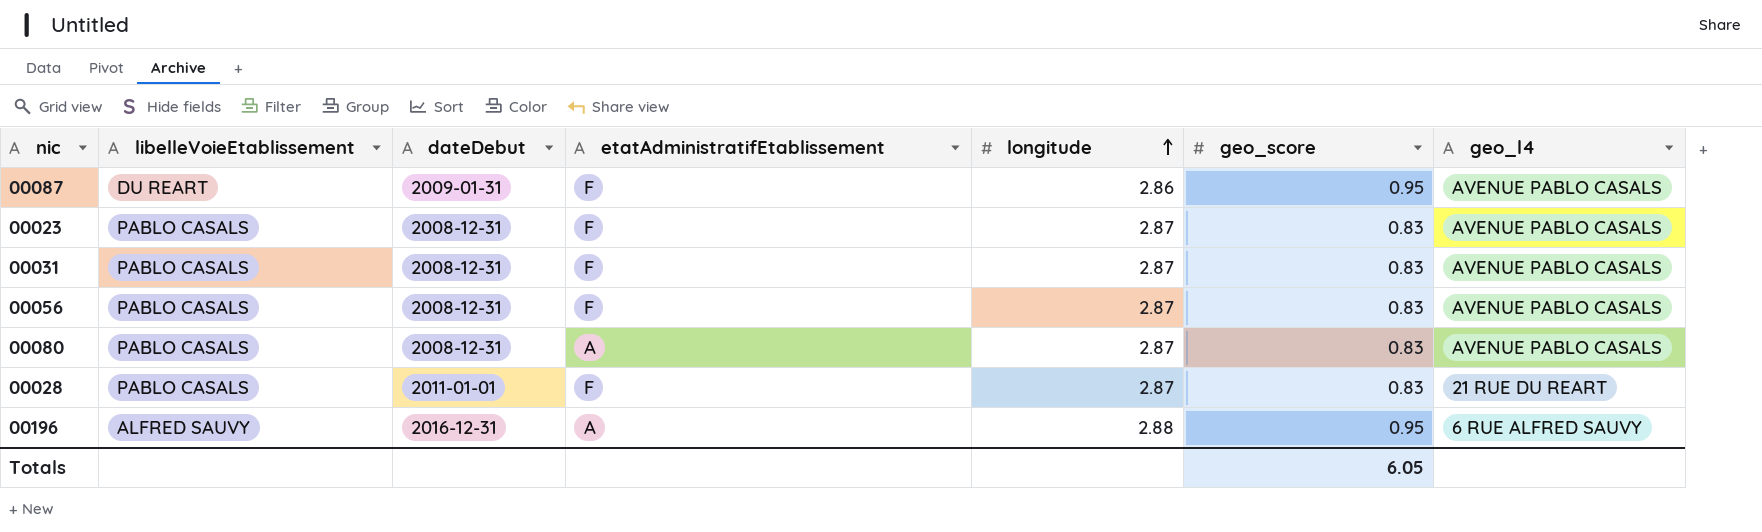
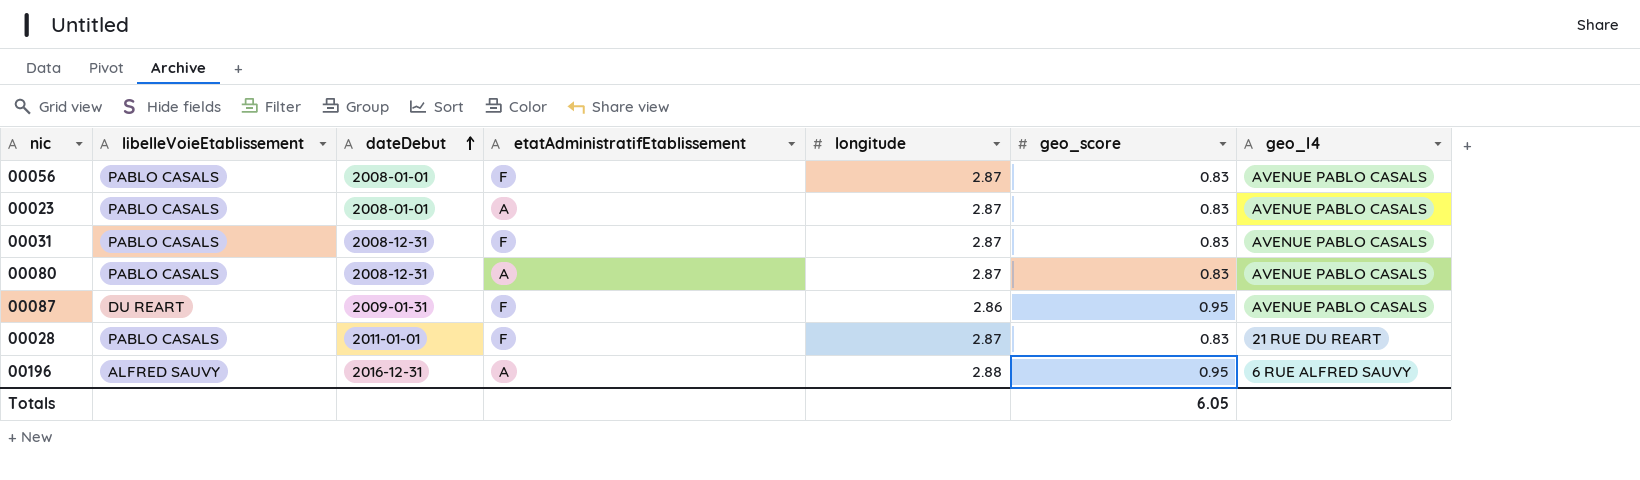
row order: longitude ascending -> dateDebut ascending
00056 | dateDebut: 2008-12-31 -> 2008-01-01
00023 | dateDebut: 2008-12-31 -> 2008-01-01
00023 | etatAdministratifEtablissement: F -> A

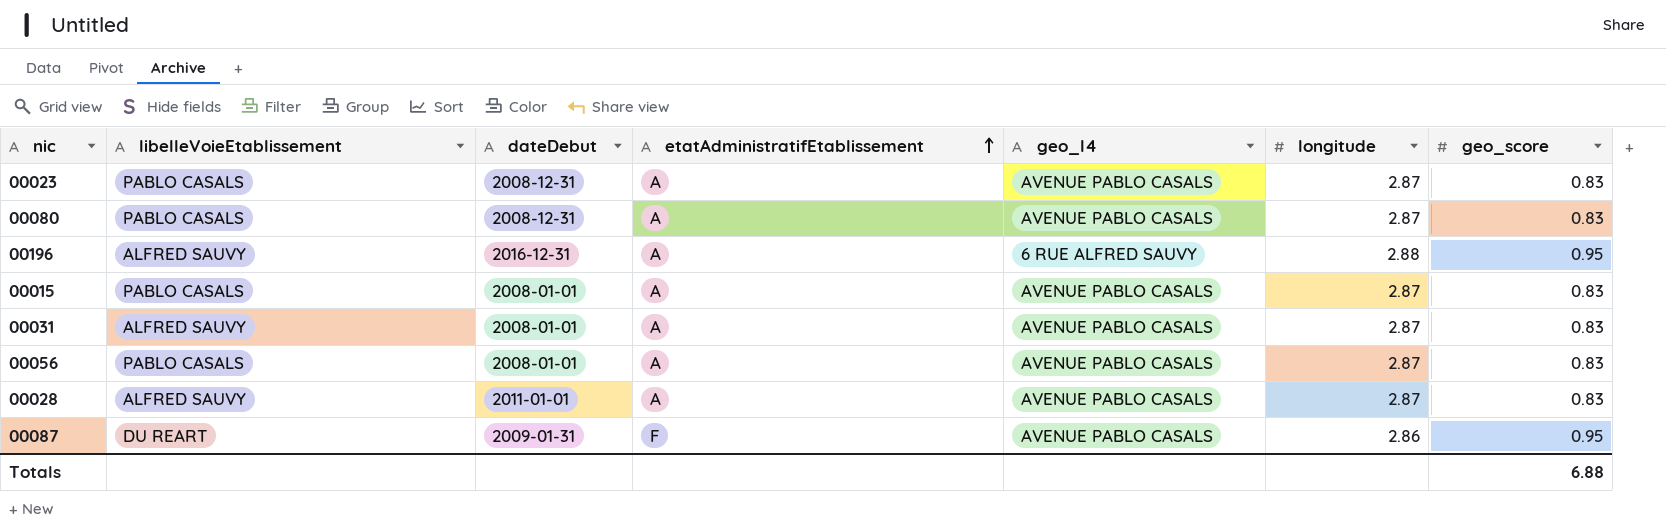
row order: dateDebut ascending -> etatAdministratifEtablissement ascending
column geo_l4 | position: 7 -> 5
00023 | dateDebut: 2008-01-01 -> 2008-12-31
row 00015: none -> PABLO CASALS | 2008-01-01 | A | AVENUE PABLO CASALS | 2.87 | 0.83
00031 | libelleVoieEtablissement: PABLO CASALS -> ALFRED SAUVY
00031 | dateDebut: 2008-12-31 -> 2008-01-01
00031 | etatAdministratifEtablissement: F -> A
00056 | etatAdministratifEtablissement: F -> A
00028 | libelleVoieEtablissement: PABLO CASALS -> ALFRED SAUVY
00028 | etatAdministratifEtablissement: F -> A
00028 | geo_l4: 21 RUE DU REART -> AVENUE PABLO CASALS
Totals | geo_score: 6.05 -> 6.88

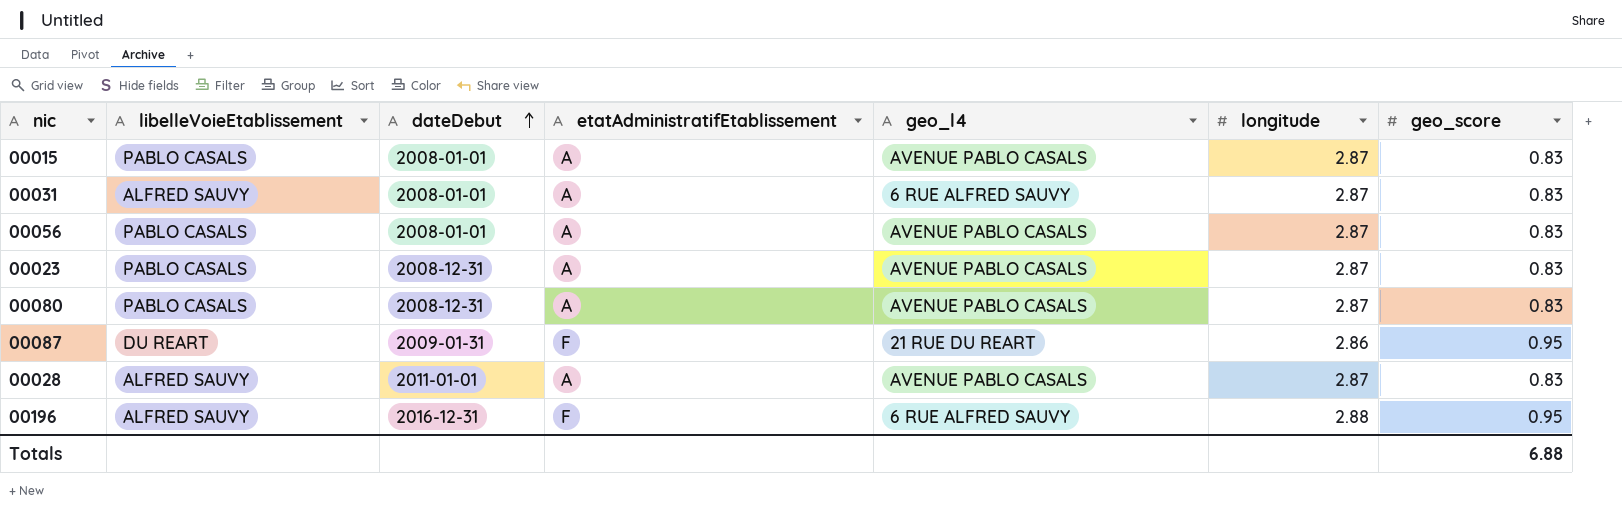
row order: etatAdministratifEtablissement ascending -> dateDebut ascending
00031 | geo_l4: AVENUE PABLO CASALS -> 6 RUE ALFRED SAUVY
00087 | geo_l4: AVENUE PABLO CASALS -> 21 RUE DU REART
00196 | etatAdministratifEtablissement: A -> F

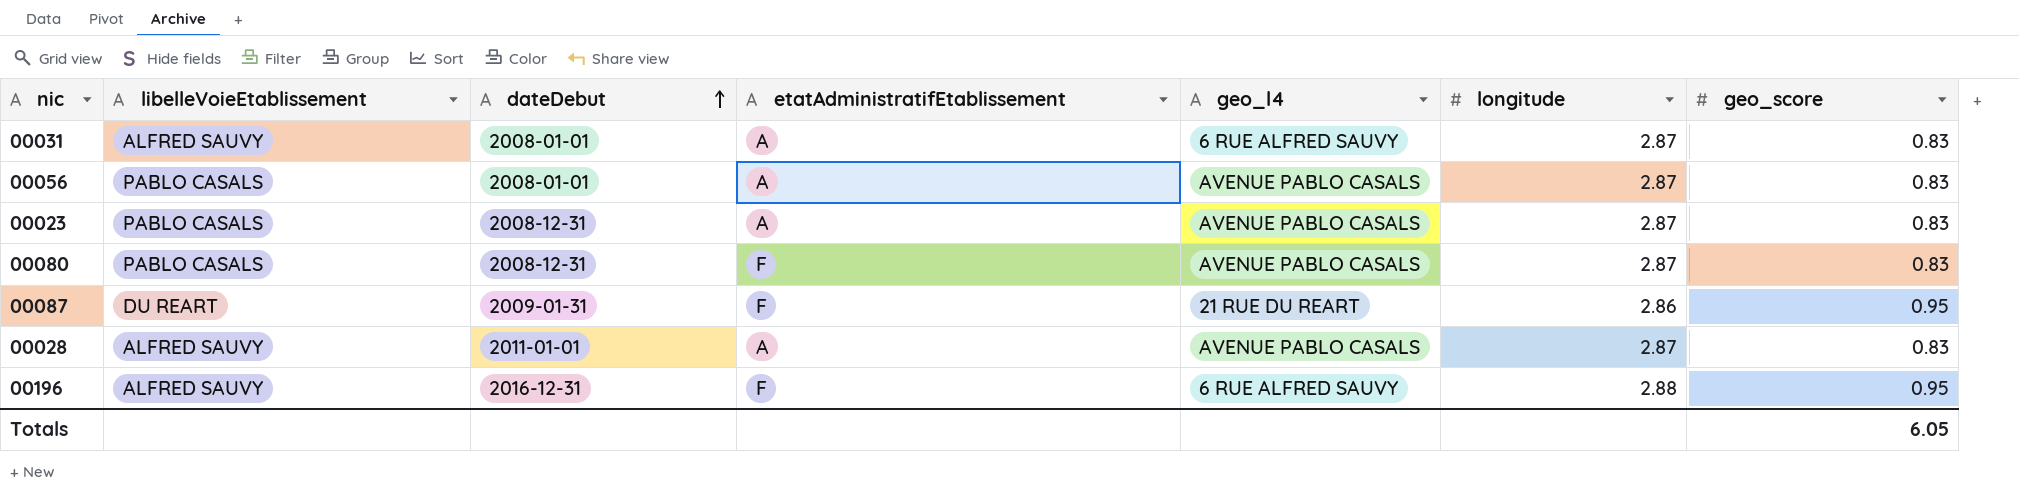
row 00015: PABLO CASALS | 2008-01-01 | A | AVENUE PABLO CASALS | 2.87 | 0.83 -> none
00080 | etatAdministratifEtablissement: A -> F
Totals | geo_score: 6.88 -> 6.05

